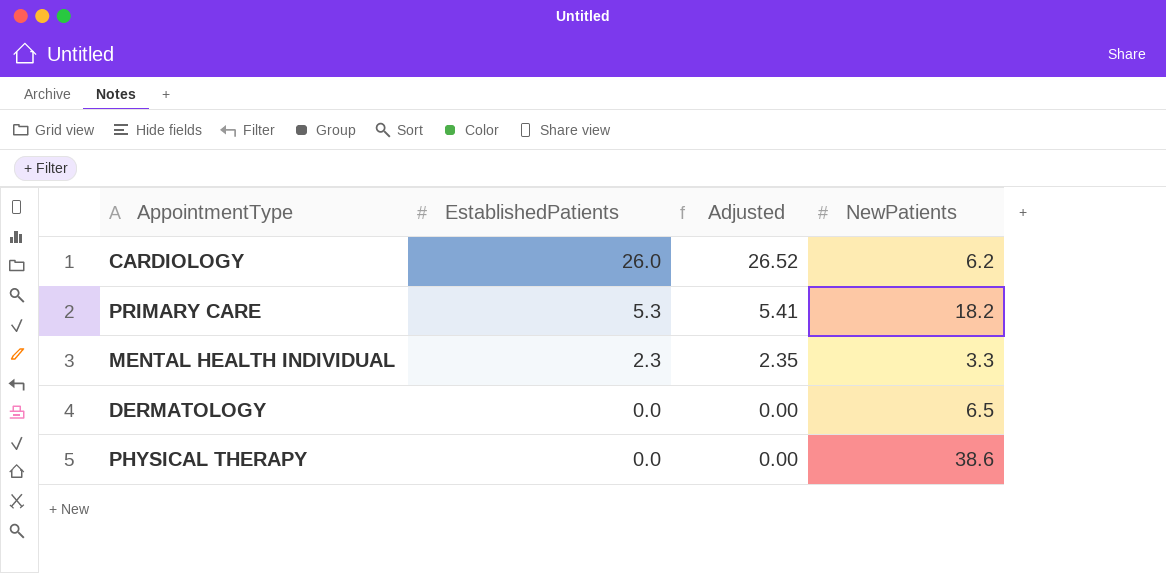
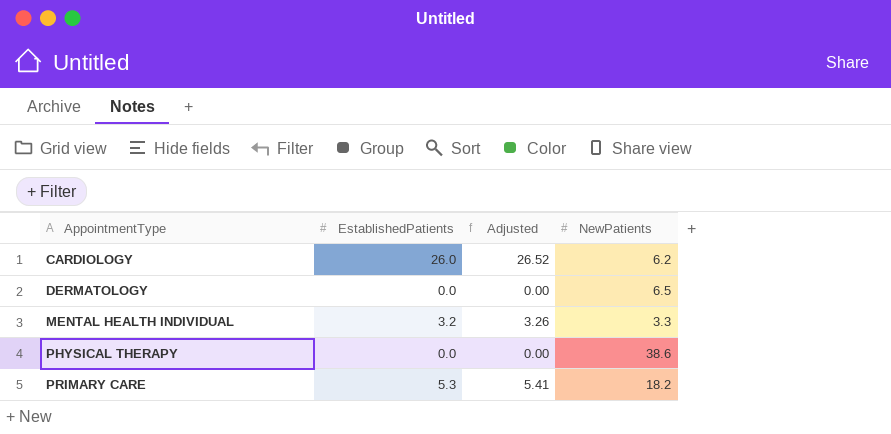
row order: EstablishedPatients descending -> AppointmentType ascending
MENTAL HEALTH INDIVIDUAL | EstablishedPatients: 2.3 -> 3.2
MENTAL HEALTH INDIVIDUAL | Adjusted: 2.35 -> 3.26

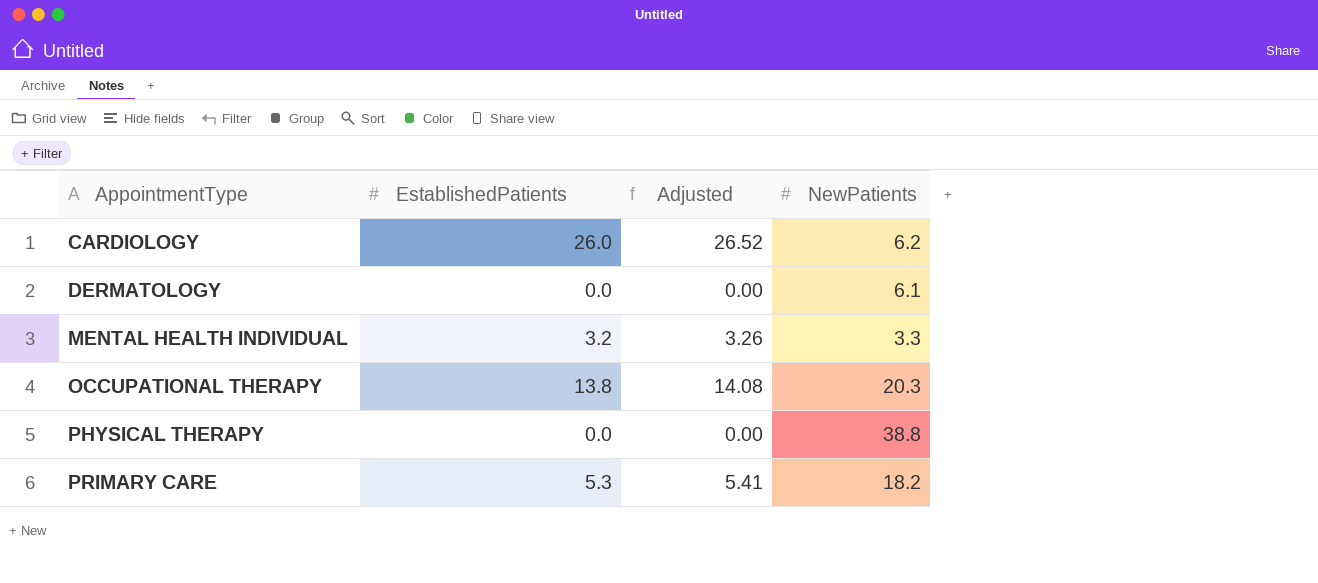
DERMATOLOGY | NewPatients: 6.5 -> 6.1
row OCCUPATIONAL THERAPY: none -> 13.8 | 14.08 | 20.3
PHYSICAL THERAPY | NewPatients: 38.6 -> 38.8

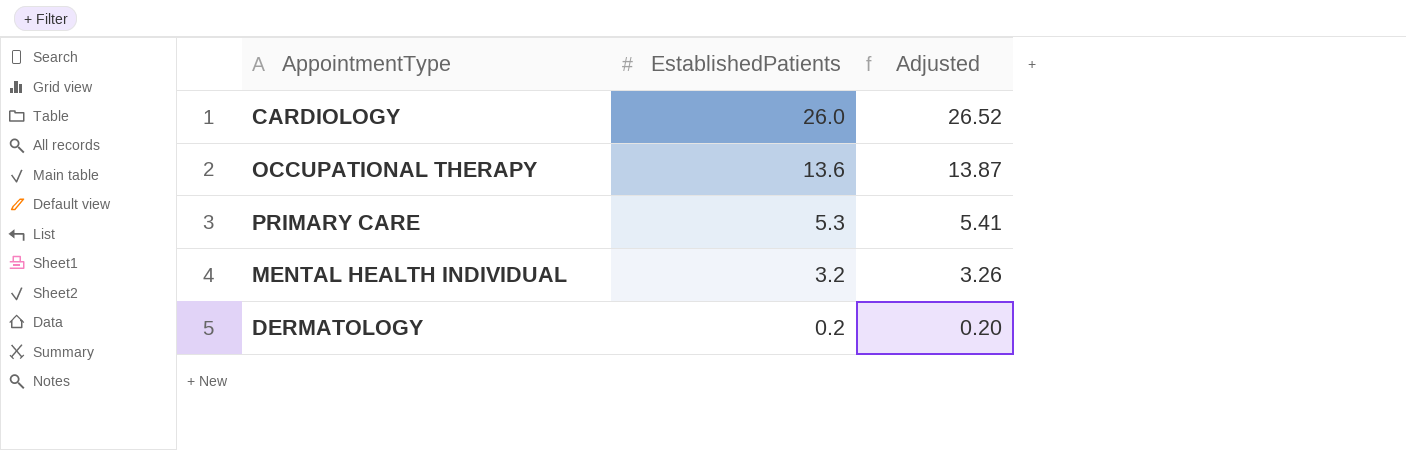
row order: AppointmentType ascending -> EstablishedPatients descending
column NewPatients | position: 4 -> none
row PHYSICAL THERAPY: 0.0 | 0.00 | 38.8 -> none
OCCUPATIONAL THERAPY | EstablishedPatients: 13.8 -> 13.6
OCCUPATIONAL THERAPY | Adjusted: 14.08 -> 13.87
DERMATOLOGY | EstablishedPatients: 0.0 -> 0.2
DERMATOLOGY | Adjusted: 0.00 -> 0.20

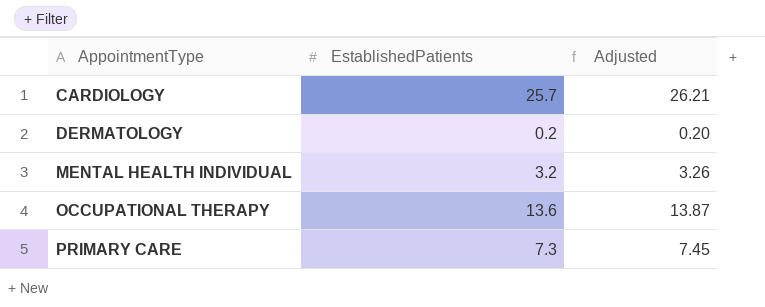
row order: EstablishedPatients descending -> AppointmentType ascending
CARDIOLOGY | EstablishedPatients: 26.0 -> 25.7
CARDIOLOGY | Adjusted: 26.52 -> 26.21
PRIMARY CARE | EstablishedPatients: 5.3 -> 7.3
PRIMARY CARE | Adjusted: 5.41 -> 7.45

